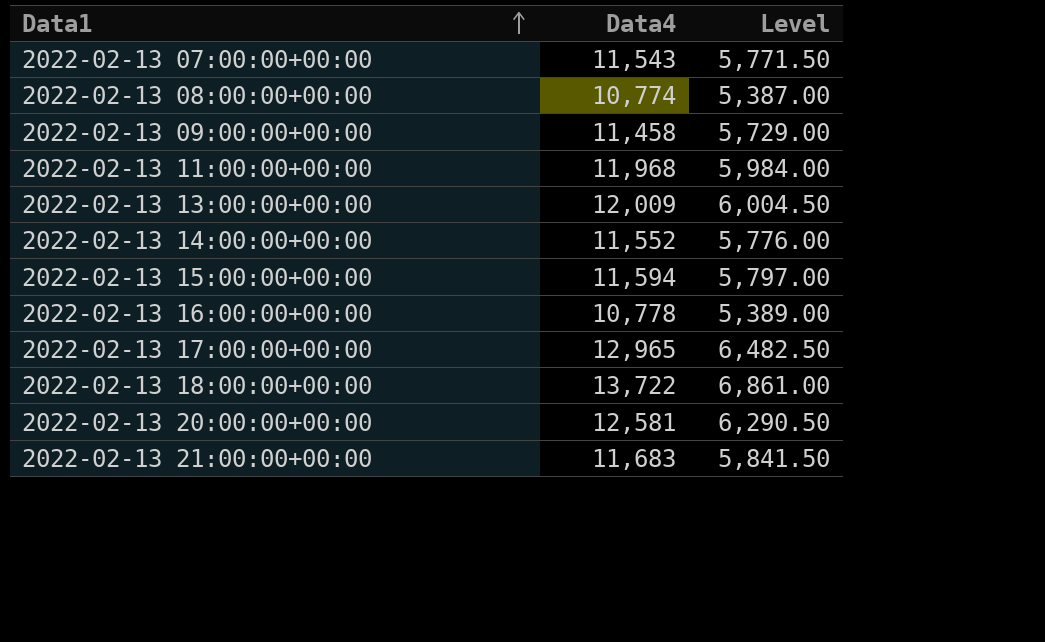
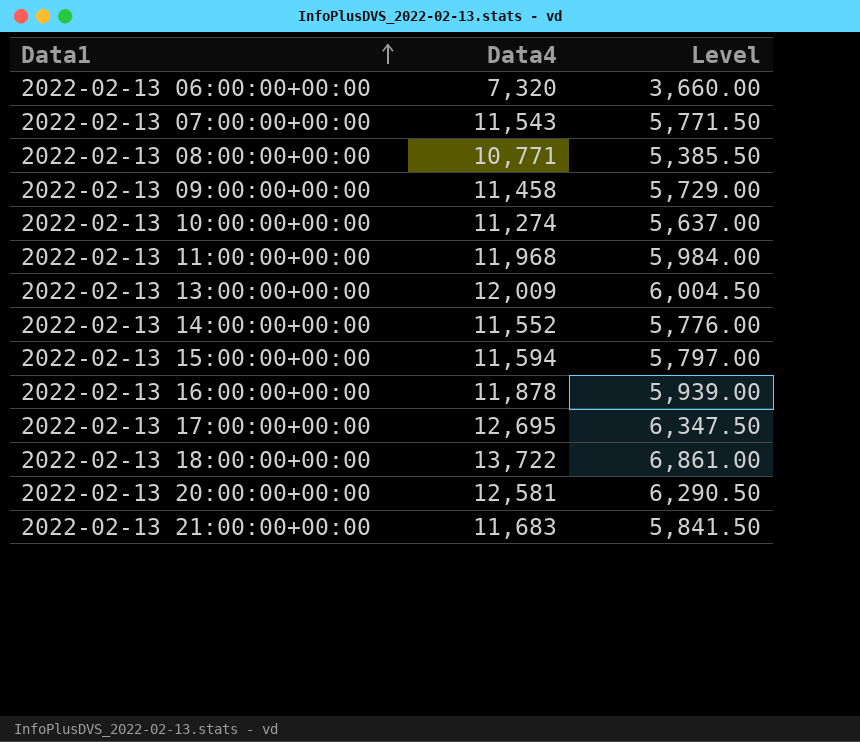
row 2022-02-13 06:00:00+00:00: none -> 7,320 | 3,660.00
2022-02-13 08:00:00+00:00 | Data4: 10,774 -> 10,771
2022-02-13 08:00:00+00:00 | Level: 5,387.00 -> 5,385.50
row 2022-02-13 10:00:00+00:00: none -> 11,274 | 5,637.00
2022-02-13 16:00:00+00:00 | Data4: 10,778 -> 11,878
2022-02-13 16:00:00+00:00 | Level: 5,389.00 -> 5,939.00
2022-02-13 17:00:00+00:00 | Data4: 12,965 -> 12,695
2022-02-13 17:00:00+00:00 | Level: 6,482.50 -> 6,347.50

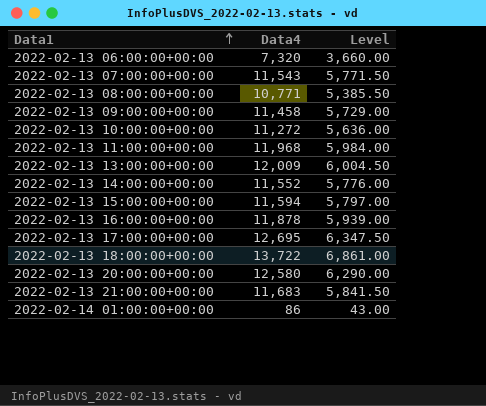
2022-02-13 10:00:00+00:00 | Data4: 11,274 -> 11,272
2022-02-13 10:00:00+00:00 | Level: 5,637.00 -> 5,636.00
2022-02-13 20:00:00+00:00 | Data4: 12,581 -> 12,580
2022-02-13 20:00:00+00:00 | Level: 6,290.50 -> 6,290.00
row 2022-02-14 01:00:00+00:00: none -> 86 | 43.00

